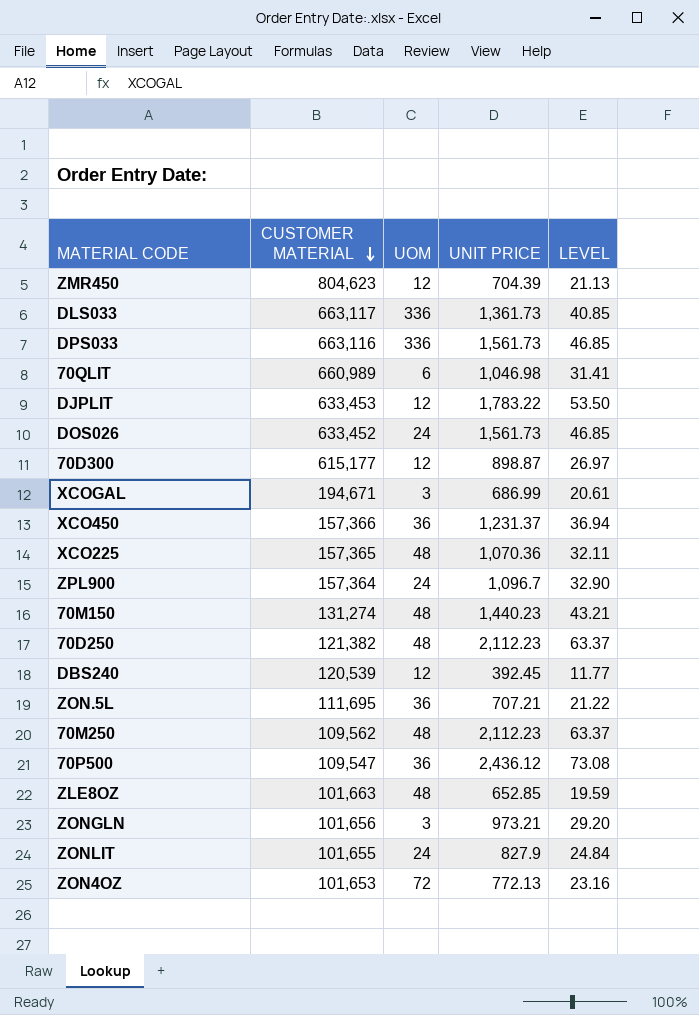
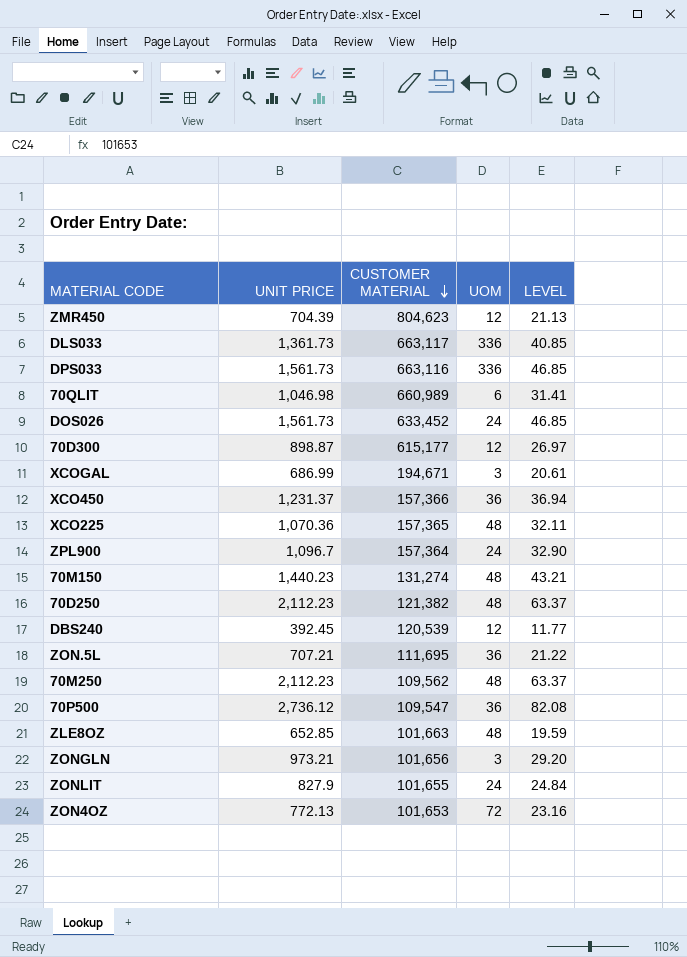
column UNIT PRICE | position: 4 -> 2
row DJPLIT: 633,453 | 12 | 1,783.22 | 53.50 -> none
70P500 | UNIT PRICE: 2,436.12 -> 2,736.12
70P500 | LEVEL: 73.08 -> 82.08

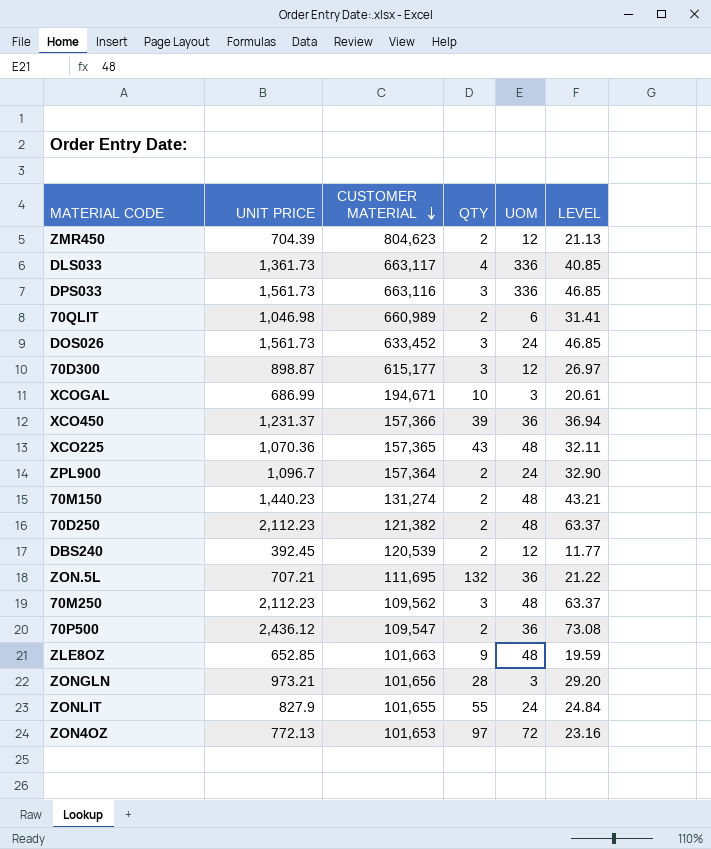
column QTY | position: none -> 4
70P500 | UNIT PRICE: 2,736.12 -> 2,436.12
70P500 | LEVEL: 82.08 -> 73.08

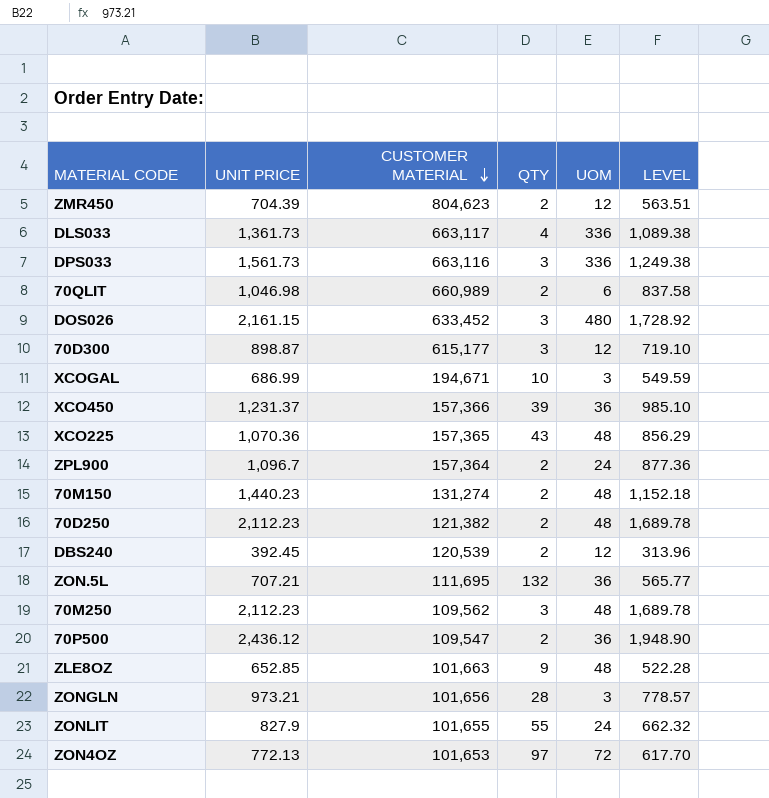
column LEVEL | formula: [UNIT PRICE] * 0.03 -> [UNIT PRICE] * 0.8
DOS026 | UNIT PRICE: 1,561.73 -> 2,161.15
DOS026 | UOM: 24 -> 480

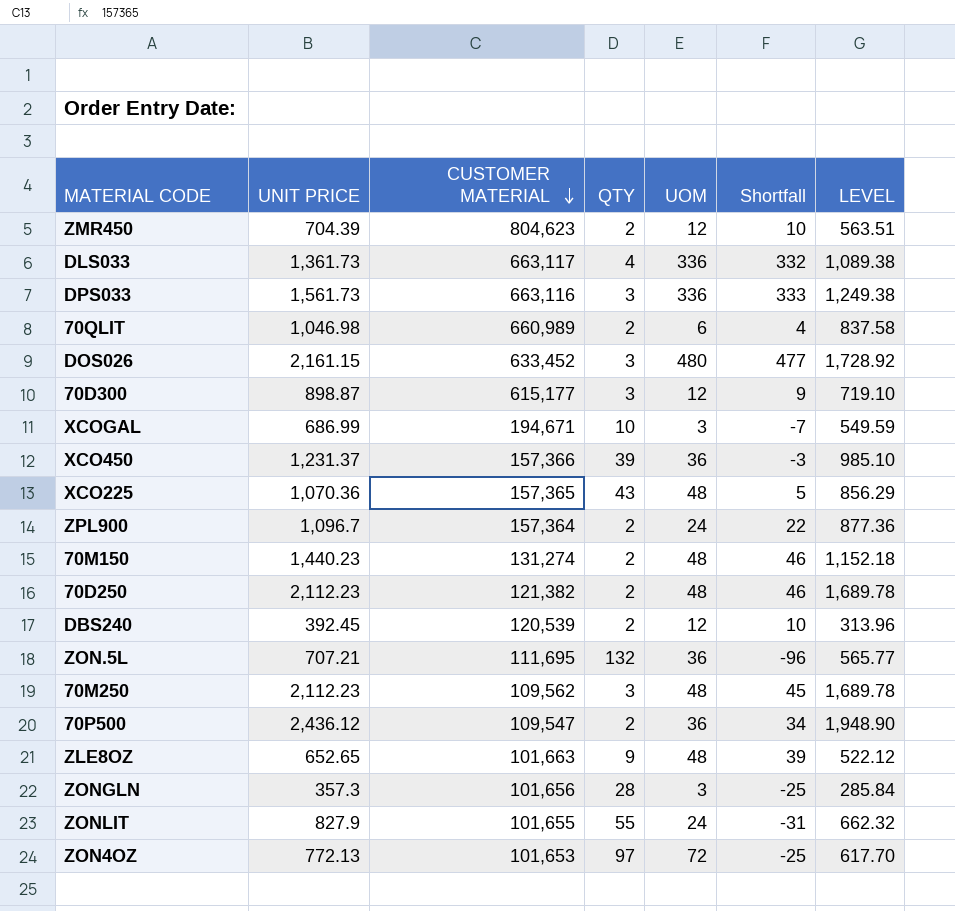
column Shortfall | formula: none -> [UOM] - [QTY]
ZLE8OZ | UNIT PRICE: 652.85 -> 652.65
ZLE8OZ | LEVEL: 522.28 -> 522.12
ZONGLN | UNIT PRICE: 973.21 -> 357.3
ZONGLN | LEVEL: 778.57 -> 285.84

